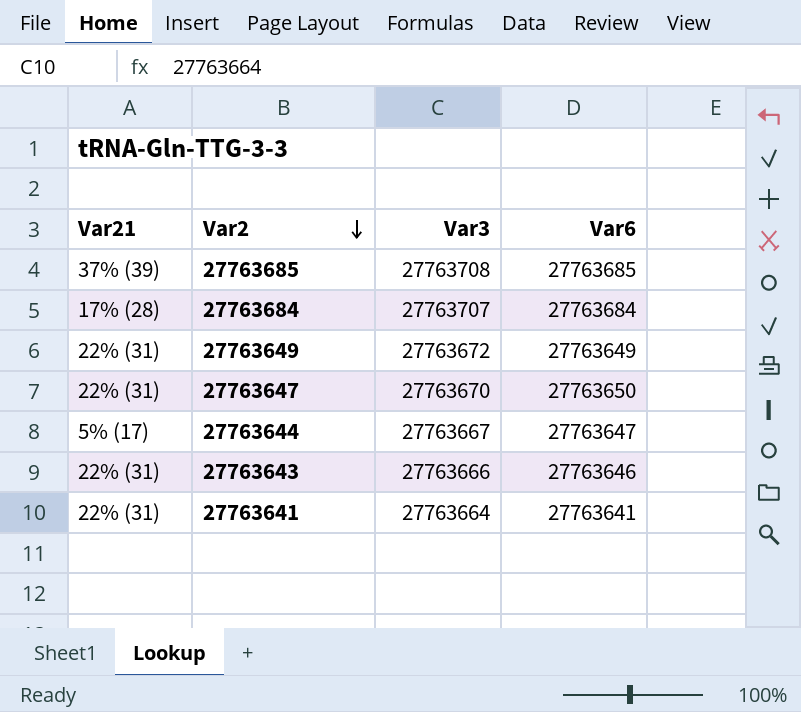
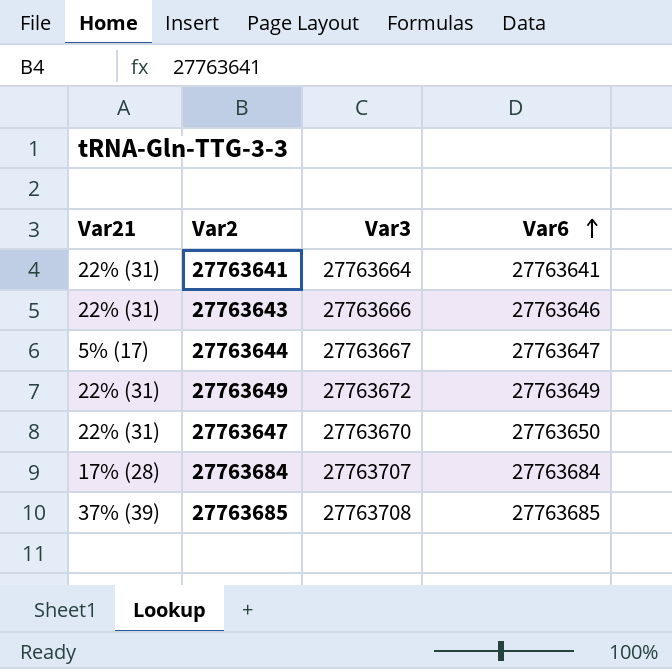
row order: Var2 descending -> Var6 ascending

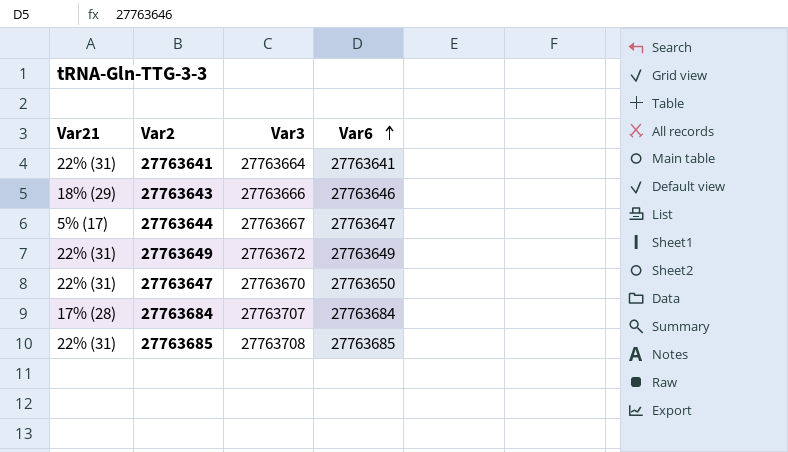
27763643 | Var21: 22% (31) -> 18% (29)
27763685 | Var21: 37% (39) -> 22% (31)

